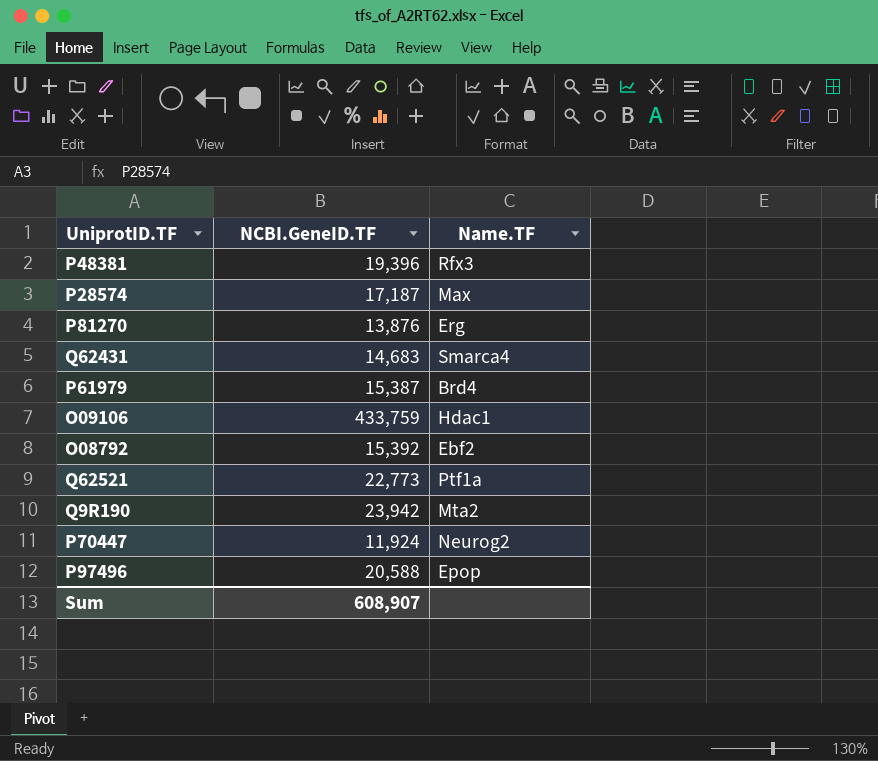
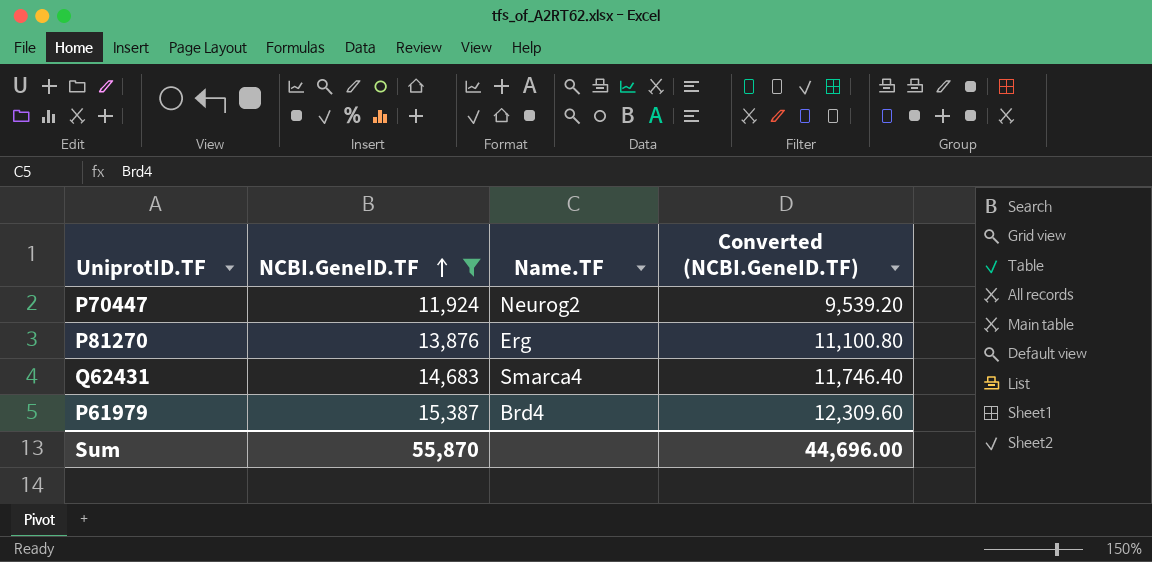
filter: none -> NCBI.GeneID.TF <= 15,387
row order: none -> NCBI.GeneID.TF ascending
column Converted (NCBI.GeneID.TF) | formula: none -> [NCBI.GeneID.TF] * 0.8
Sum | NCBI.GeneID.TF: 608,907 -> 55,870

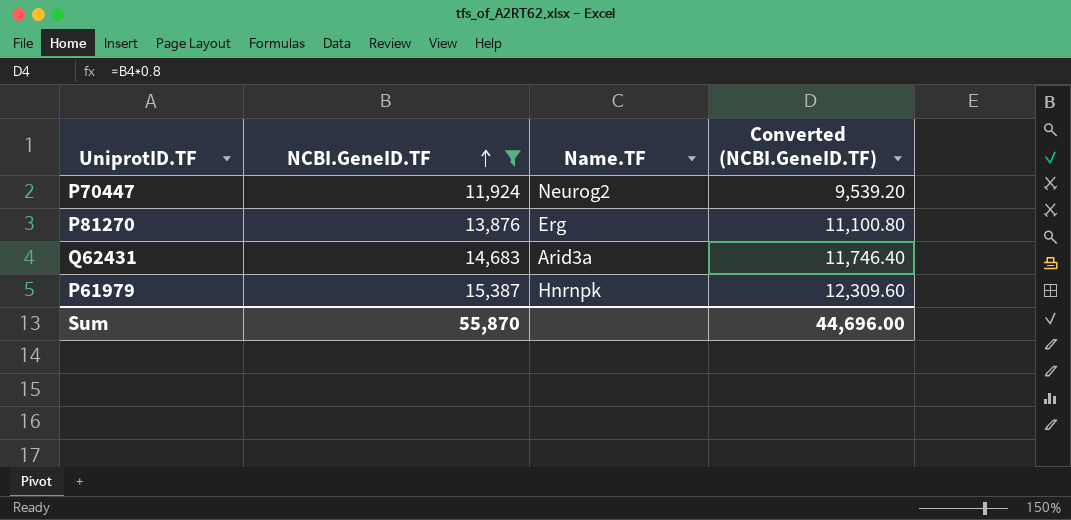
Q62431 | Name.TF: Smarca4 -> Arid3a
P61979 | Name.TF: Brd4 -> Hnrnpk

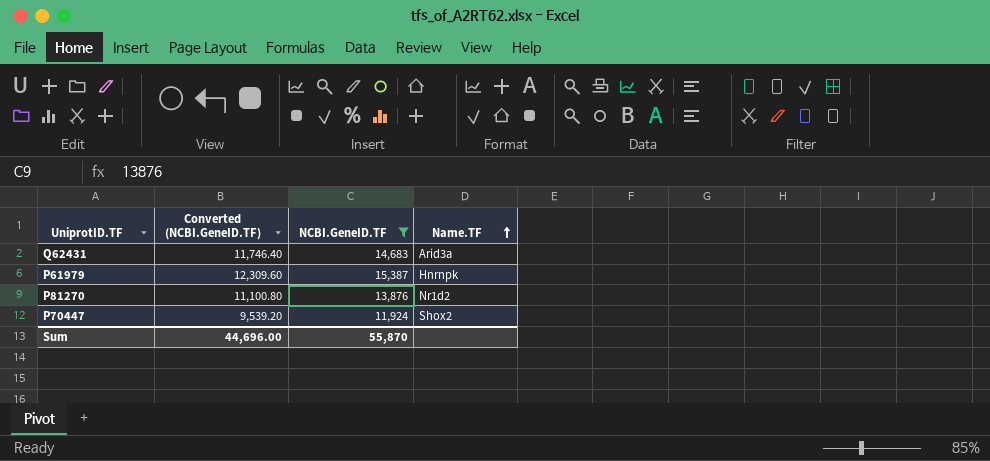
row order: NCBI.GeneID.TF ascending -> Name.TF ascending
column Converted (NCBI.GeneID.TF) | position: 4 -> 2
P81270 | Name.TF: Erg -> Nr1d2
P70447 | Name.TF: Neurog2 -> Shox2

